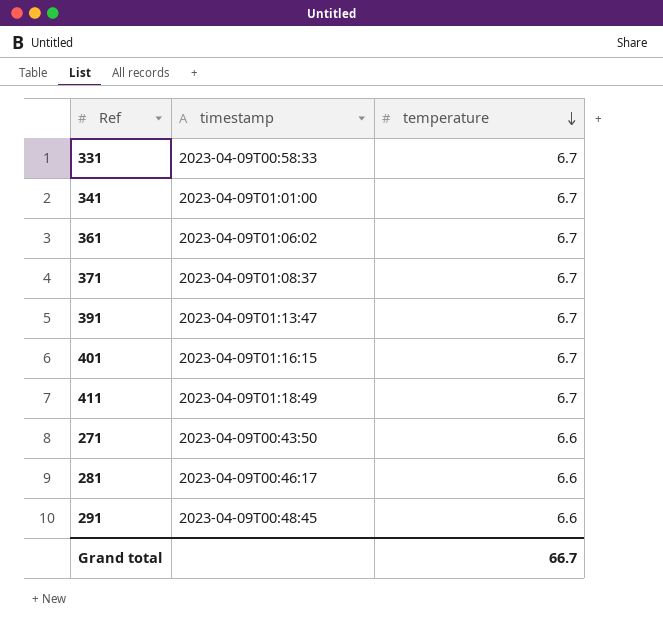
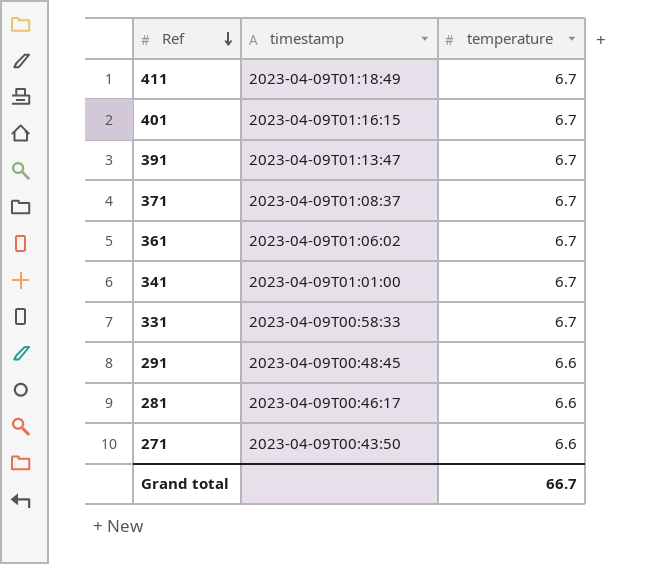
row order: temperature descending -> Ref descending

